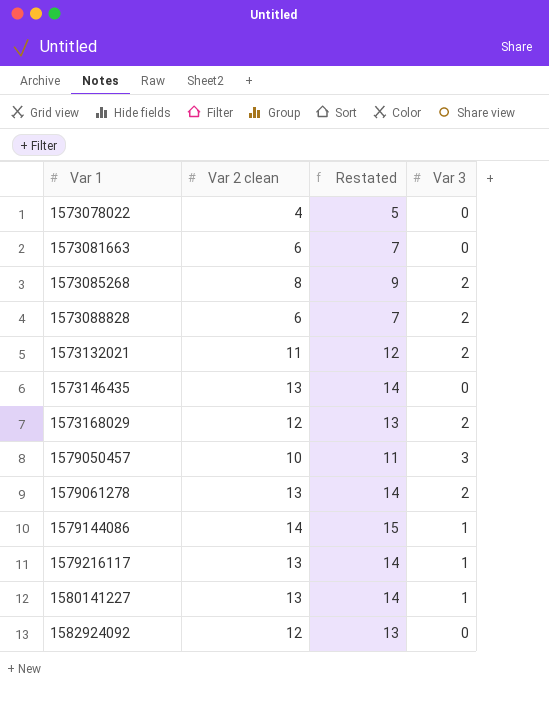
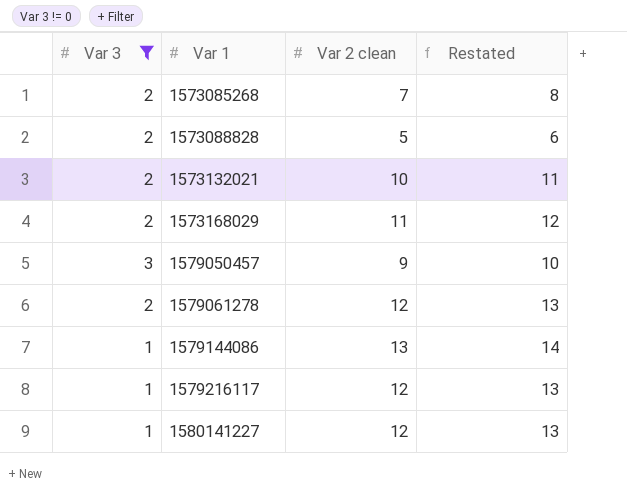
filter: none -> Var 3 != 0
column Var 3 | position: 4 -> 1
1573085268 | Var 2 clean: 8 -> 7
1573085268 | Restated: 9 -> 8
1573088828 | Var 2 clean: 6 -> 5
1573088828 | Restated: 7 -> 6
1573132021 | Var 2 clean: 11 -> 10
1573132021 | Restated: 12 -> 11
1573168029 | Var 2 clean: 12 -> 11
1573168029 | Restated: 13 -> 12
1579050457 | Var 2 clean: 10 -> 9
1579050457 | Restated: 11 -> 10
1579061278 | Var 2 clean: 13 -> 12
1579061278 | Restated: 14 -> 13
1579144086 | Var 2 clean: 14 -> 13
1579144086 | Restated: 15 -> 14
1579216117 | Var 2 clean: 13 -> 12
1579216117 | Restated: 14 -> 13
1580141227 | Var 2 clean: 13 -> 12
1580141227 | Restated: 14 -> 13

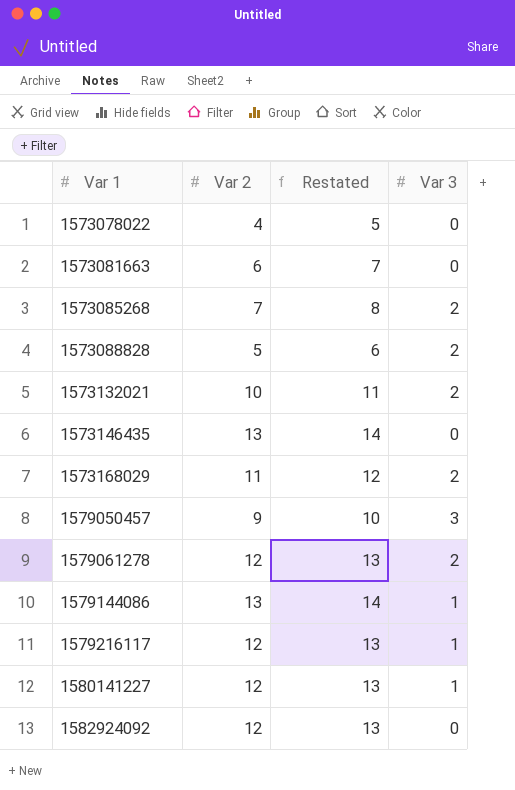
filter: Var 3 != 0 -> none
column name: Var 2 clean -> Var 2
column Var 3 | position: 1 -> 4

